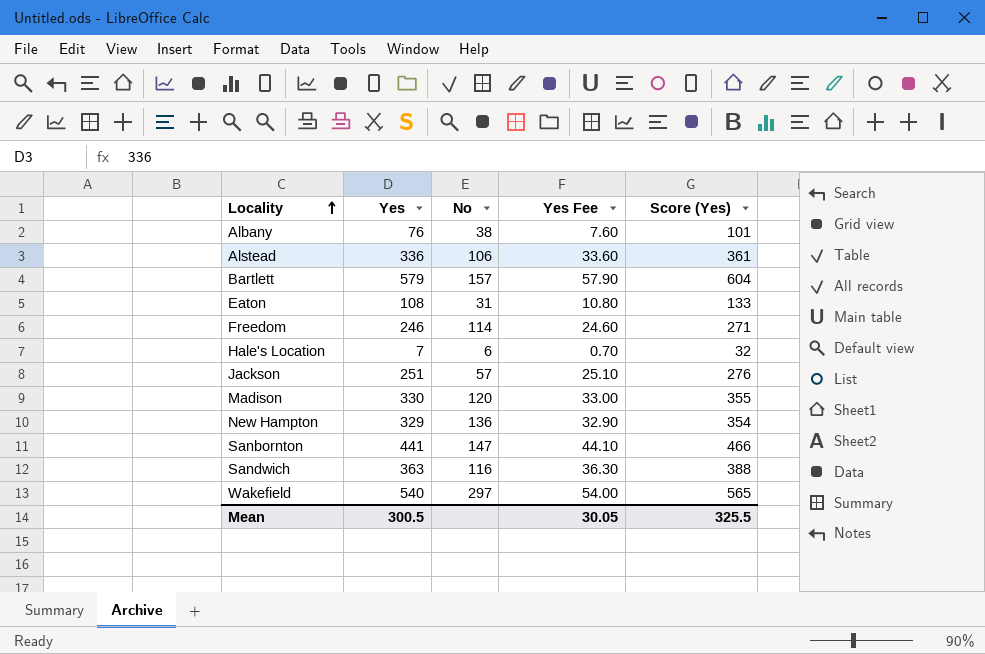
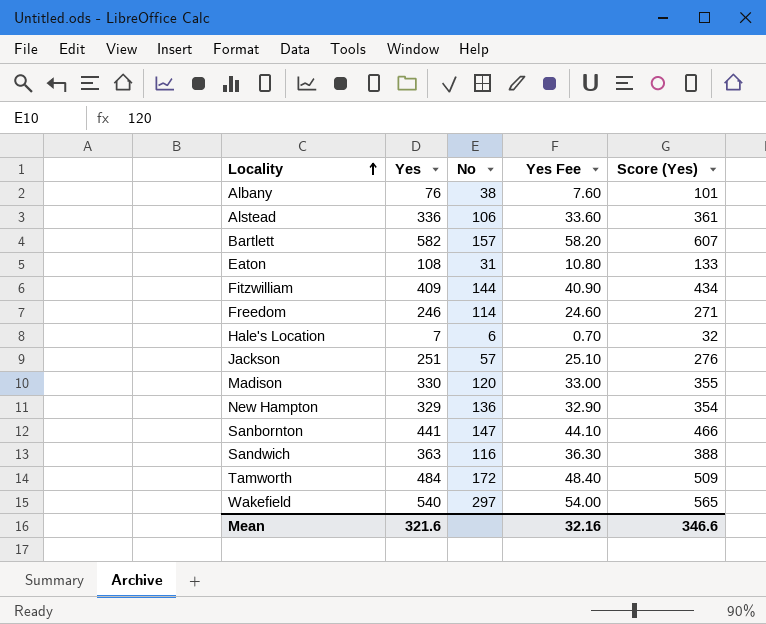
Bartlett | Yes: 579 -> 582
Bartlett | Yes Fee: 57.90 -> 58.20
Bartlett | Score (Yes): 604 -> 607
row Fitzwilliam: none -> 409 | 144 | 40.90 | 434
row Tamworth: none -> 484 | 172 | 48.40 | 509
Mean | Yes: 300.5 -> 321.6
Mean | Yes Fee: 30.05 -> 32.16
Mean | Score (Yes): 325.5 -> 346.6

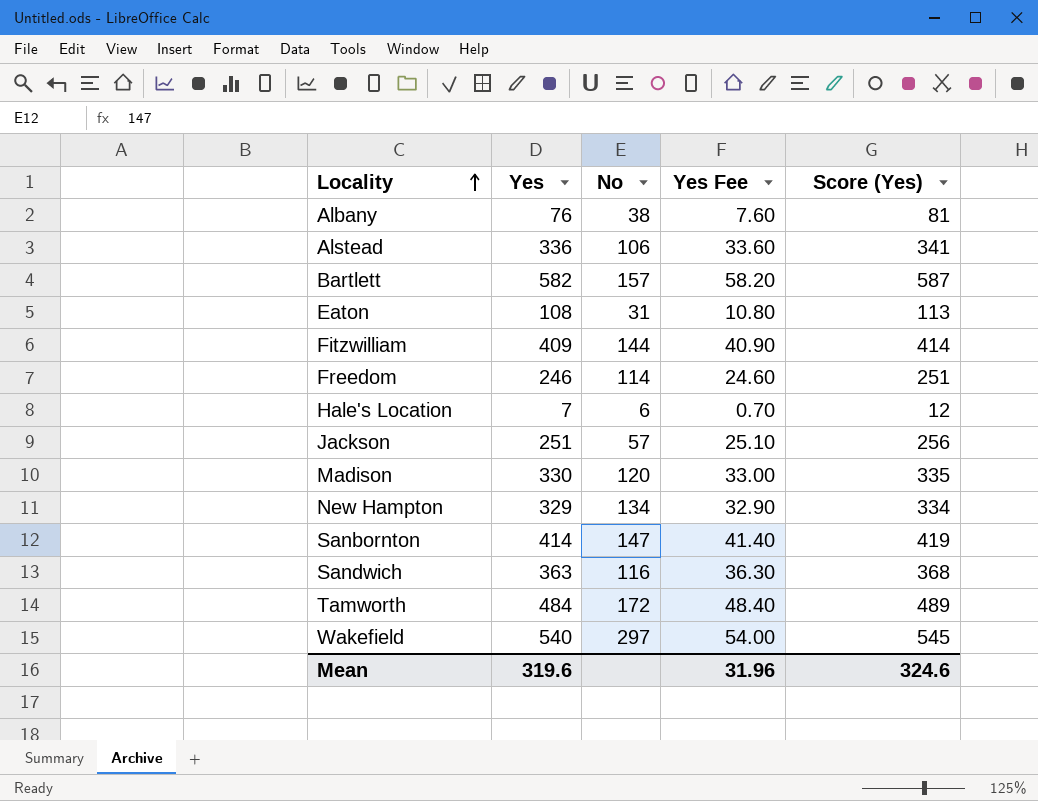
column Score (Yes) | formula: [Yes] + 25 -> [Yes] + 5
New Hampton | No: 136 -> 134
Sanbornton | Yes: 441 -> 414
Sanbornton | Yes Fee: 44.10 -> 41.40
Mean | Yes: 321.6 -> 319.6
Mean | Yes Fee: 32.16 -> 31.96
Mean | Score (Yes): 346.6 -> 324.6

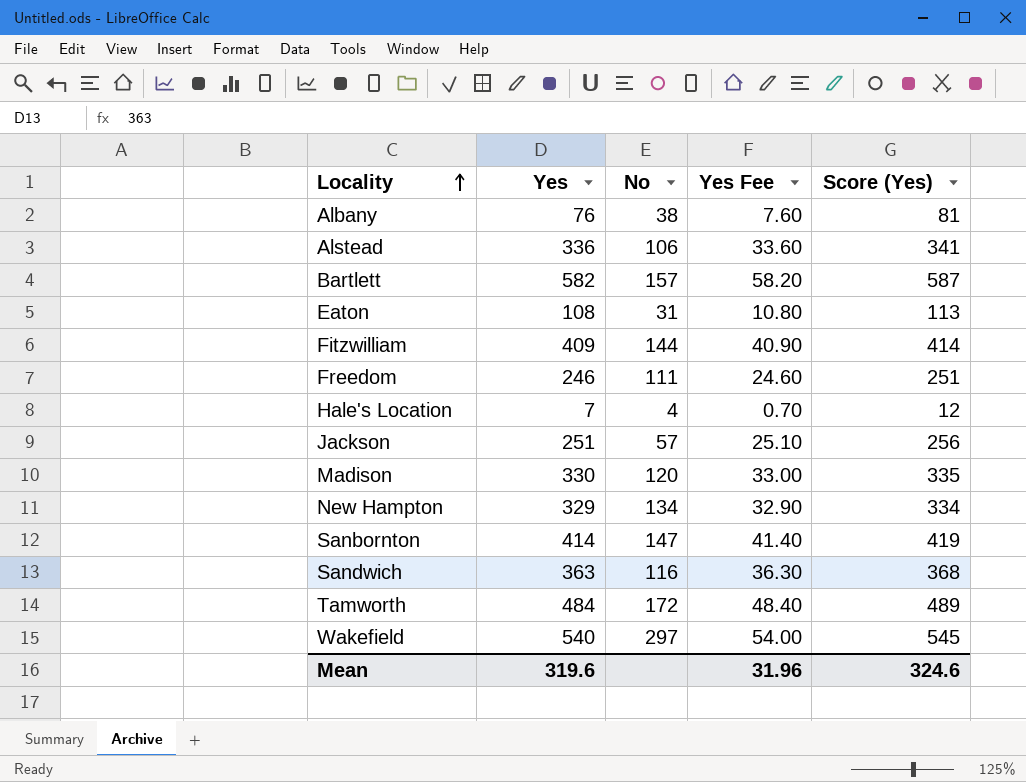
Freedom | No: 114 -> 111
Hale's Location | No: 6 -> 4

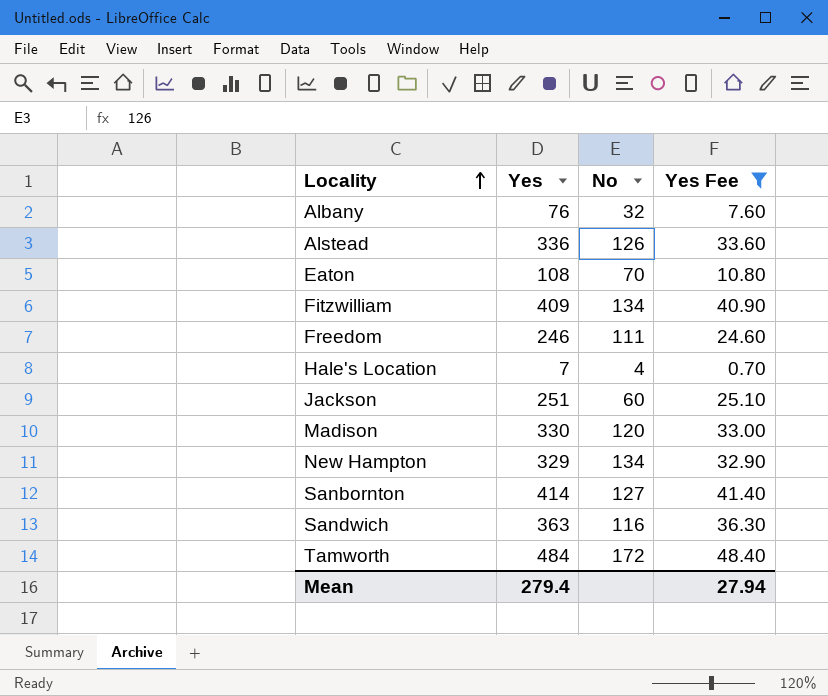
filter: none -> Yes Fee <= 48.40
column Score (Yes) | formula: [Yes] + 5 -> none
Albany | No: 38 -> 32
Alstead | No: 106 -> 126
Eaton | No: 31 -> 70
Fitzwilliam | No: 144 -> 134
Jackson | No: 57 -> 60
Sanbornton | No: 147 -> 127
Mean | Yes: 319.6 -> 279.4
Mean | Yes Fee: 31.96 -> 27.94

